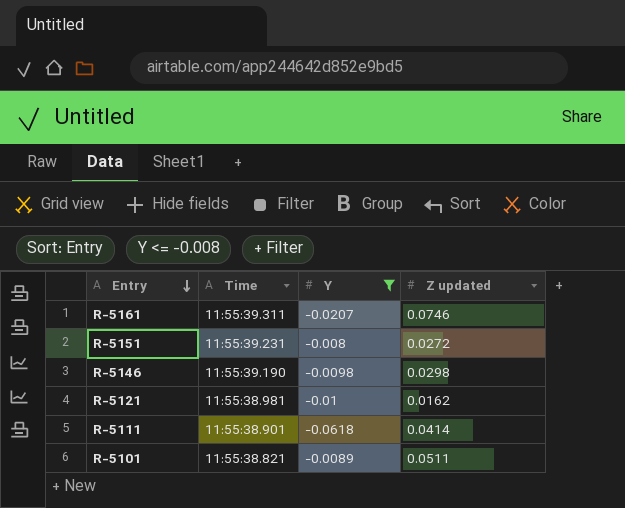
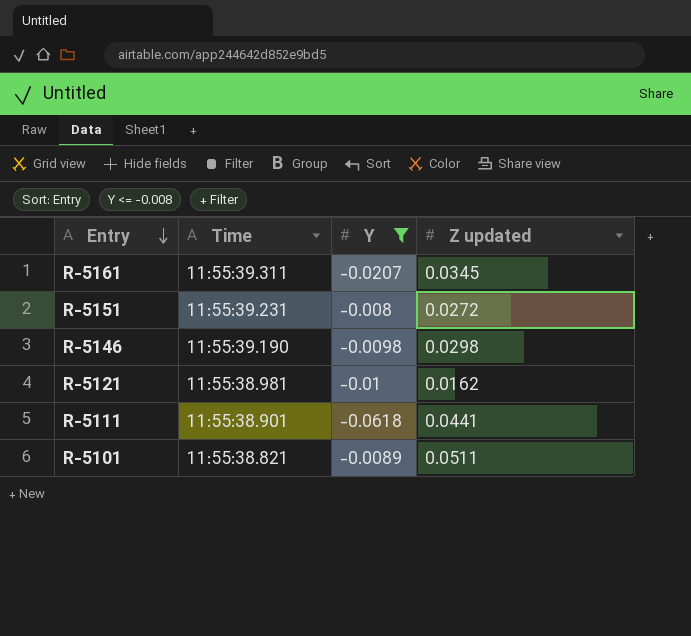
R-5161 | Z updated: 0.0746 -> 0.0345
R-5111 | Z updated: 0.0414 -> 0.0441

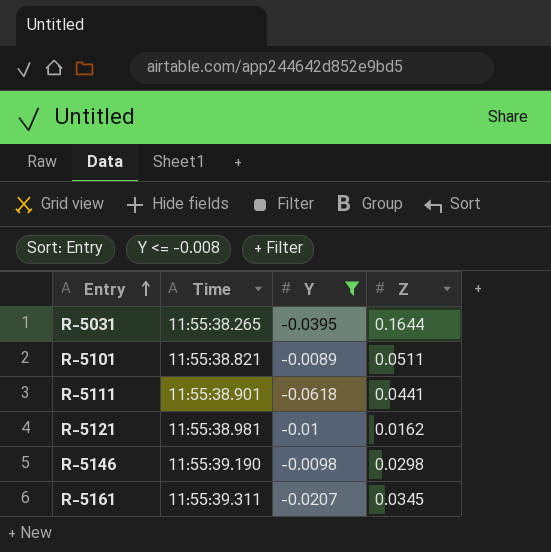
row order: Entry descending -> Entry ascending
column name: Z updated -> Z
row R-5151: 11:55:39.231 | -0.008 | 0.0272 -> none
row R-5031: none -> 11:55:38.265 | -0.0395 | 0.1644

